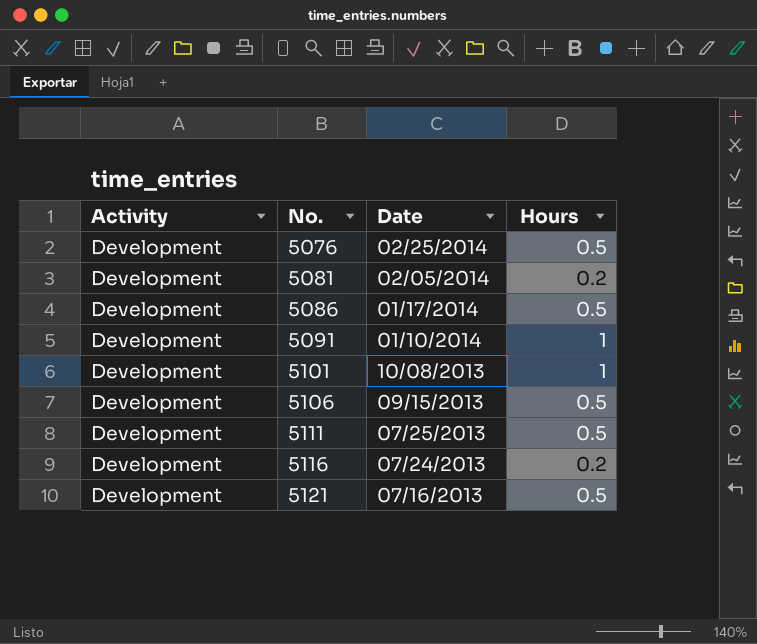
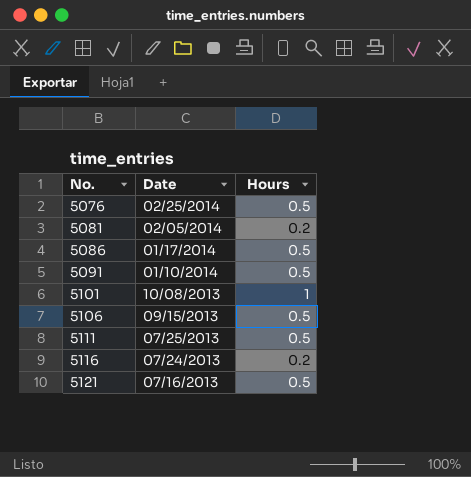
column Activity | position: 1 -> none
5091 | Hours: 1 -> 0.5

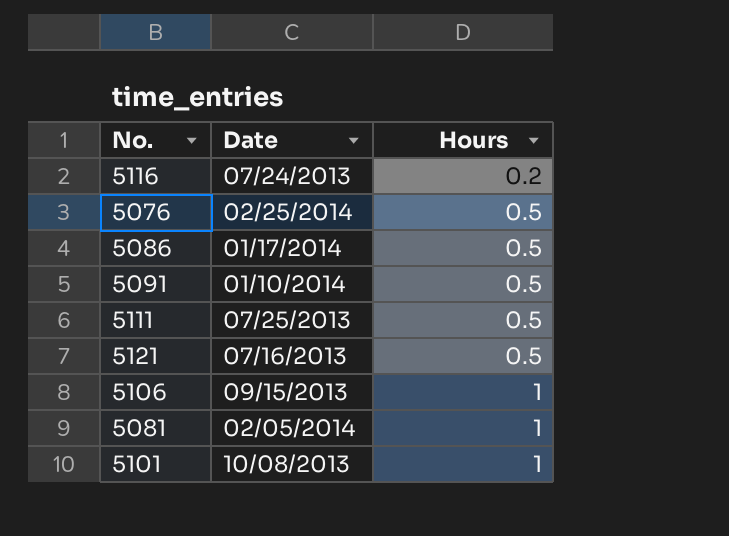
row order: No. ascending -> Hours ascending
5106 | Hours: 0.5 -> 1
5081 | Hours: 0.2 -> 1

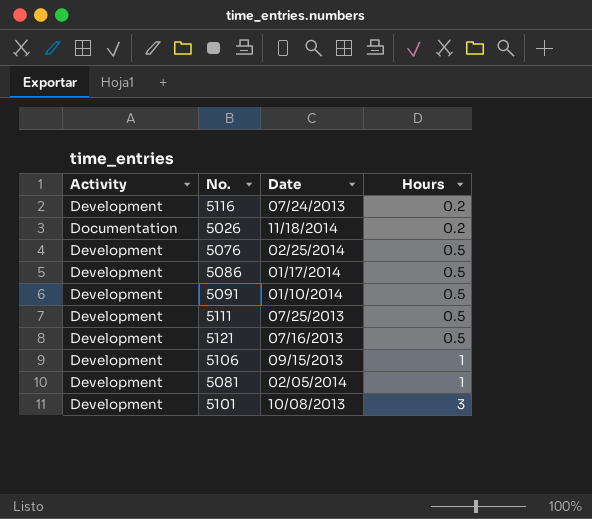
column Activity | position: none -> 1
row 5026: none -> Documentation | 11/18/2014 | 0.2
5101 | Hours: 1 -> 3

